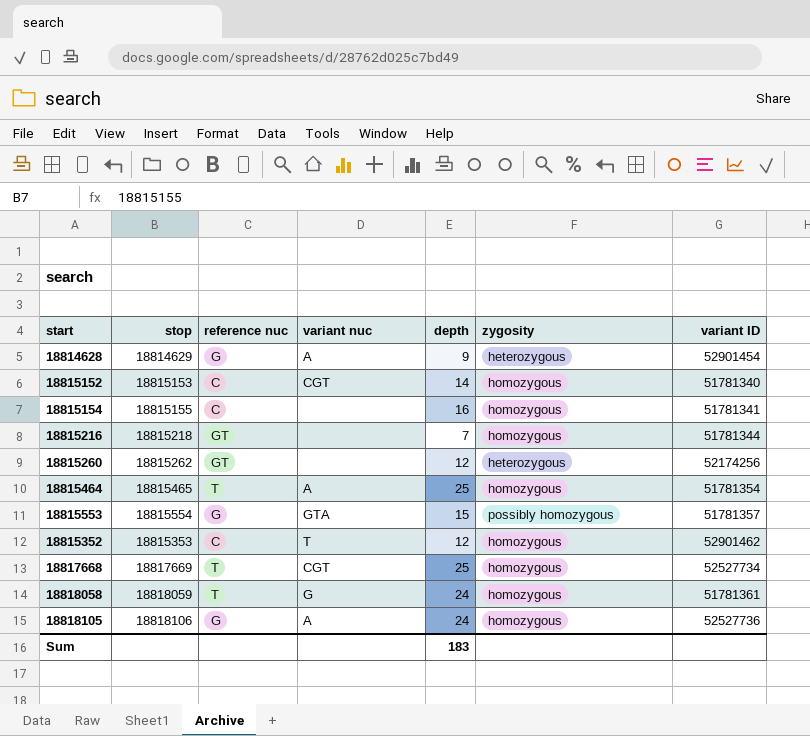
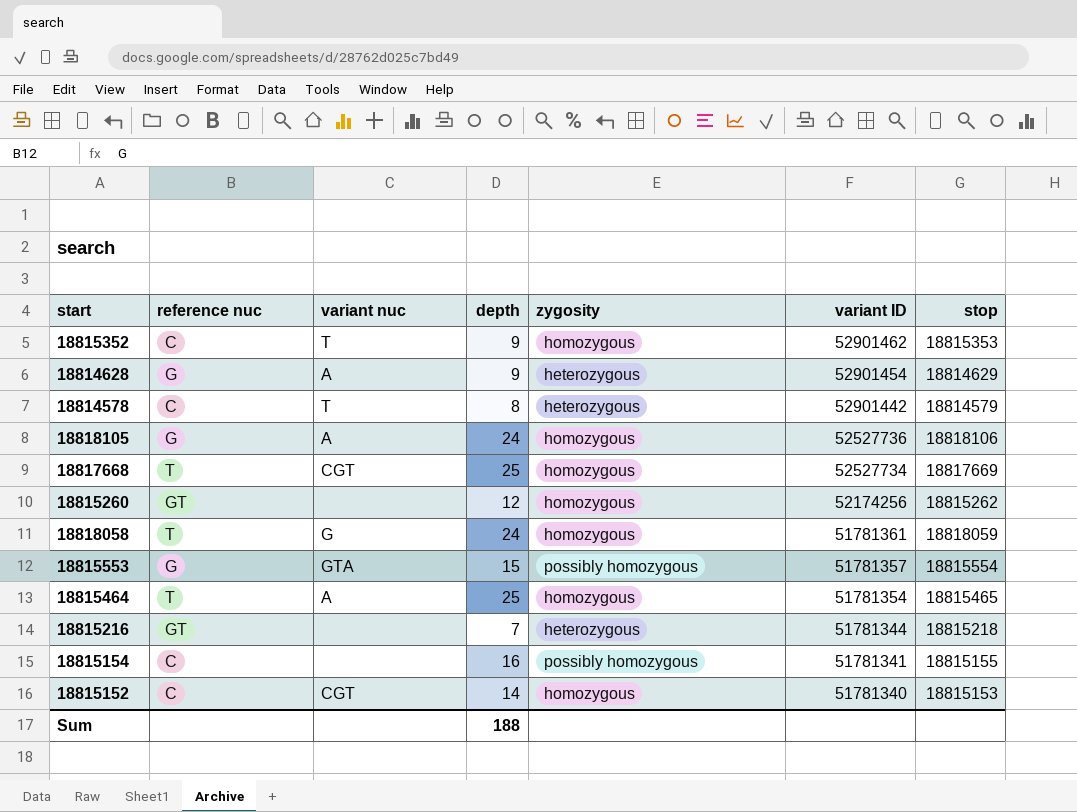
row order: none -> variant ID descending
column stop | position: 2 -> 7
18815352 | depth: 12 -> 9
row 18814578: none -> C | T | 8 | heterozygous | 52901442 | 18814579
18815260 | zygosity: heterozygous -> homozygous
18815216 | zygosity: homozygous -> heterozygous
18815154 | zygosity: homozygous -> possibly homozygous
Sum | depth: 183 -> 188

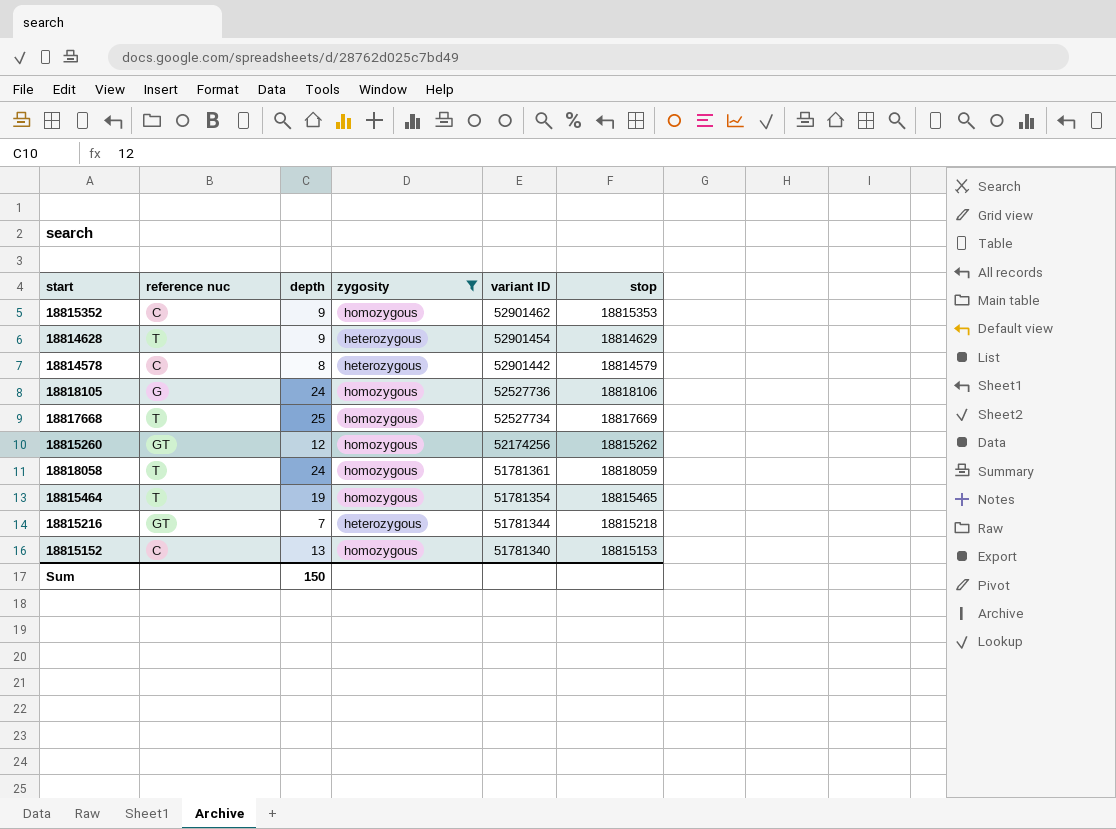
filter: none -> zygosity != possibly homozygous
column variant nuc | position: 3 -> none
18814628 | reference nuc: G -> T
18815464 | depth: 25 -> 19
18815152 | depth: 14 -> 13
Sum | depth: 188 -> 150

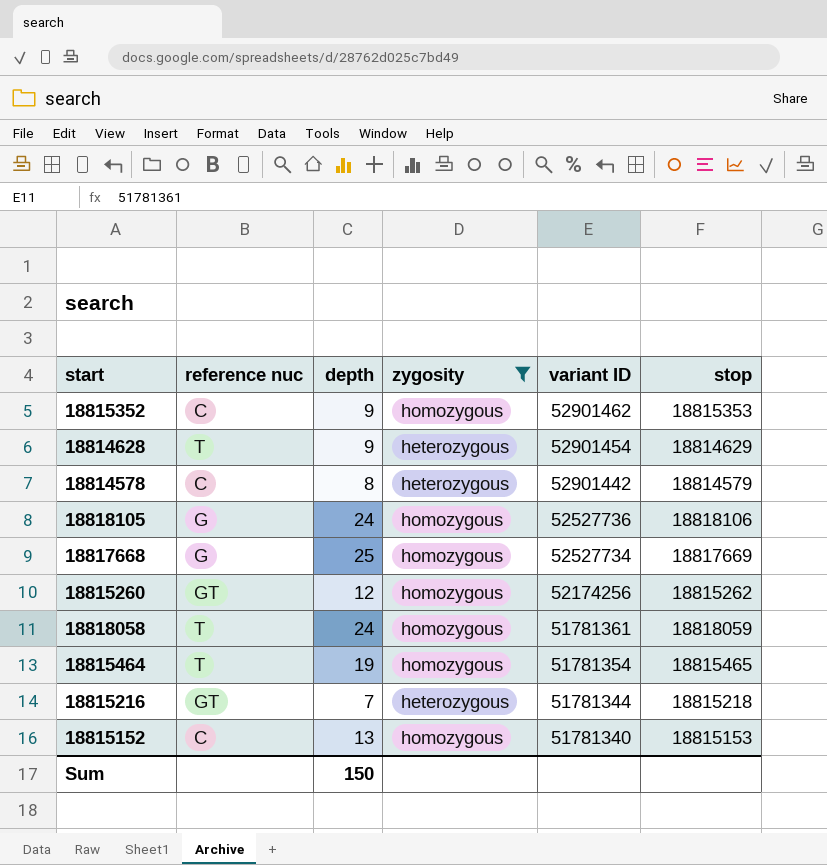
18817668 | reference nuc: T -> G

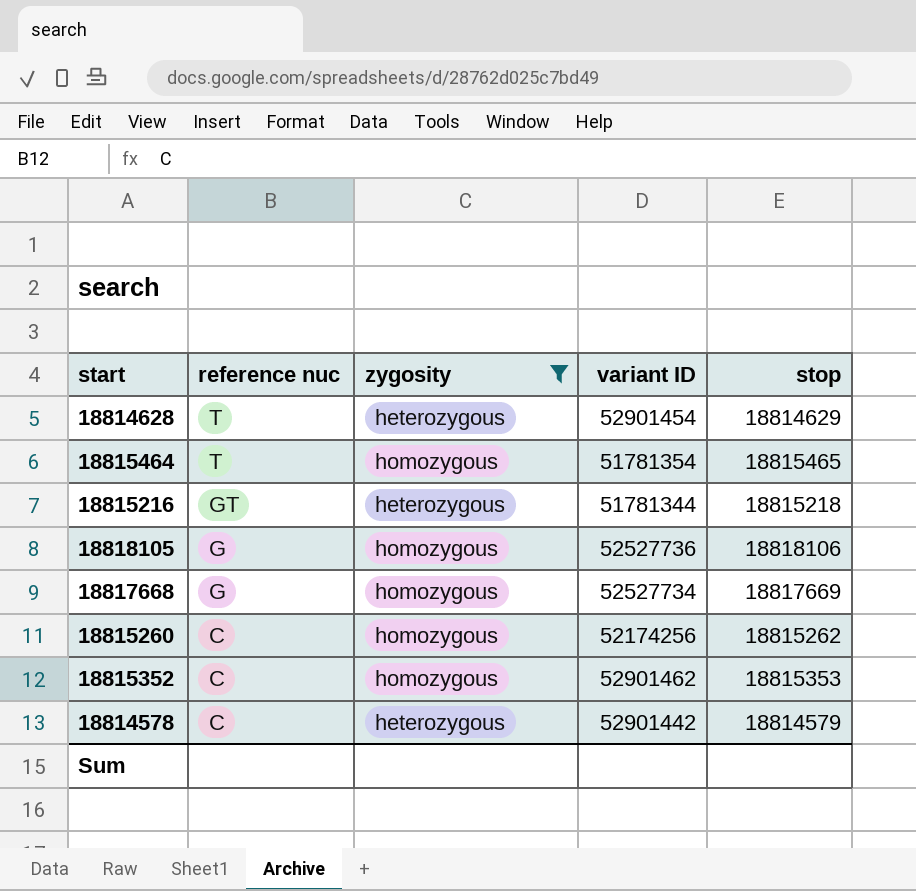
row order: variant ID descending -> reference nuc descending
column depth | position: 3 -> none
row 18818058: T | 24 | homozygous | 51781361 | 18818059 -> none
row 18815152: C | 13 | homozygous | 51781340 | 18815153 -> none
18815260 | reference nuc: GT -> C

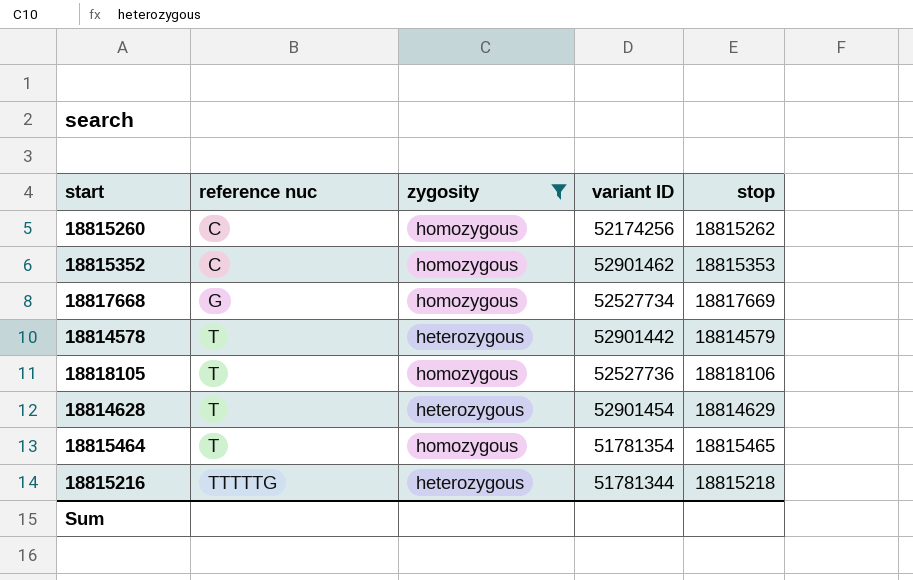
row order: reference nuc descending -> reference nuc ascending
18814578 | reference nuc: C -> T
18818105 | reference nuc: G -> T
18815216 | reference nuc: GT -> TTTTTG

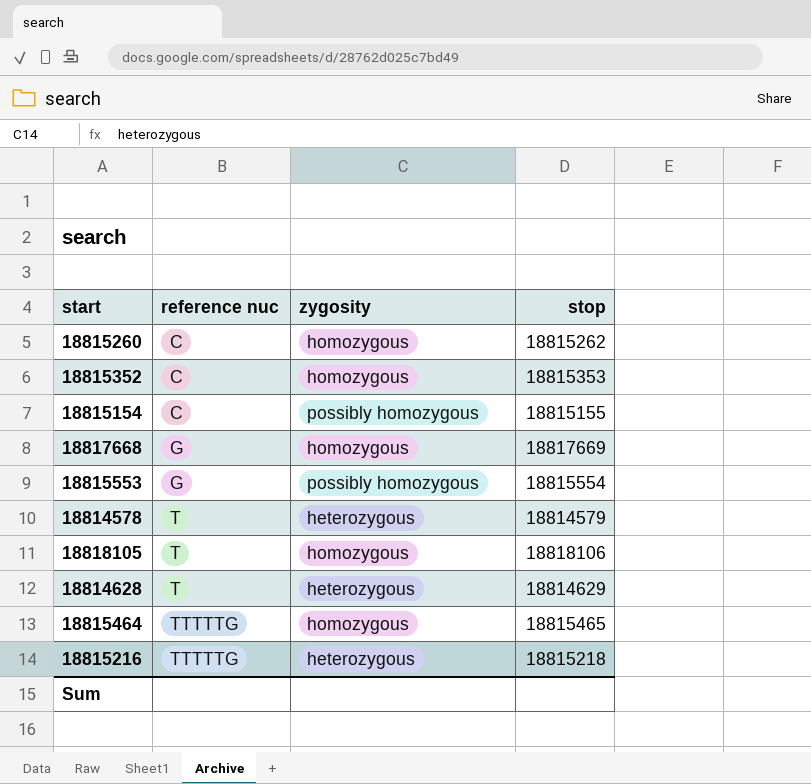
filter: zygosity != possibly homozygous -> none
column variant ID | position: 4 -> none
18815464 | reference nuc: T -> TTTTTG

